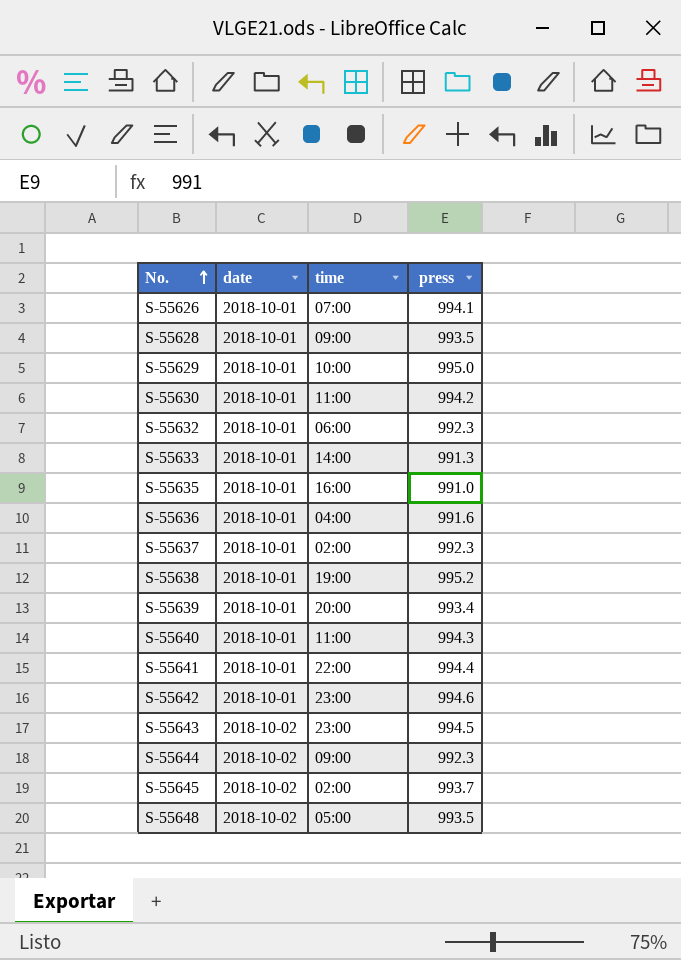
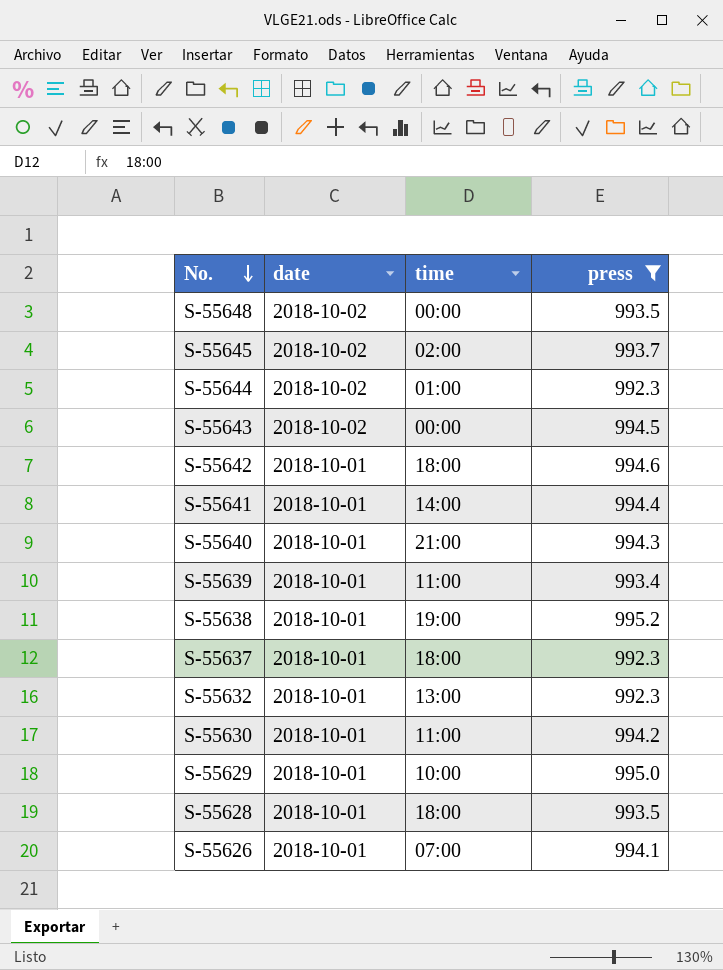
filter: none -> press >= 992.3
row order: No. ascending -> No. descending
S-55648 | time: 05:00 -> 00:00
S-55644 | time: 09:00 -> 01:00
S-55643 | time: 23:00 -> 00:00
S-55642 | time: 23:00 -> 18:00
S-55641 | time: 22:00 -> 14:00
S-55640 | time: 11:00 -> 21:00
S-55639 | time: 20:00 -> 11:00
S-55637 | time: 02:00 -> 18:00
S-55632 | time: 06:00 -> 13:00
S-55628 | time: 09:00 -> 18:00

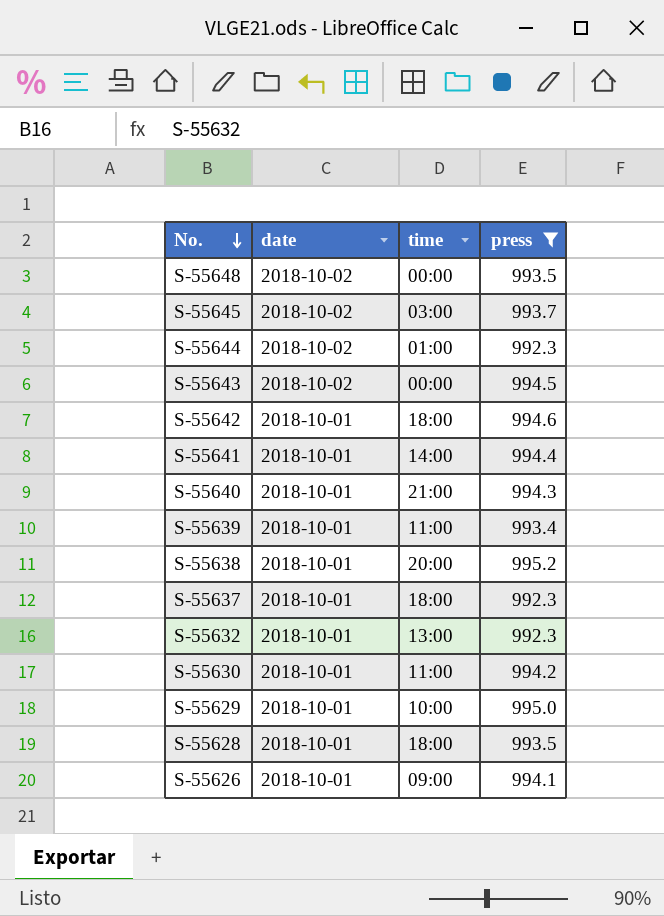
S-55645 | time: 02:00 -> 03:00
S-55638 | time: 19:00 -> 20:00
S-55626 | time: 07:00 -> 09:00

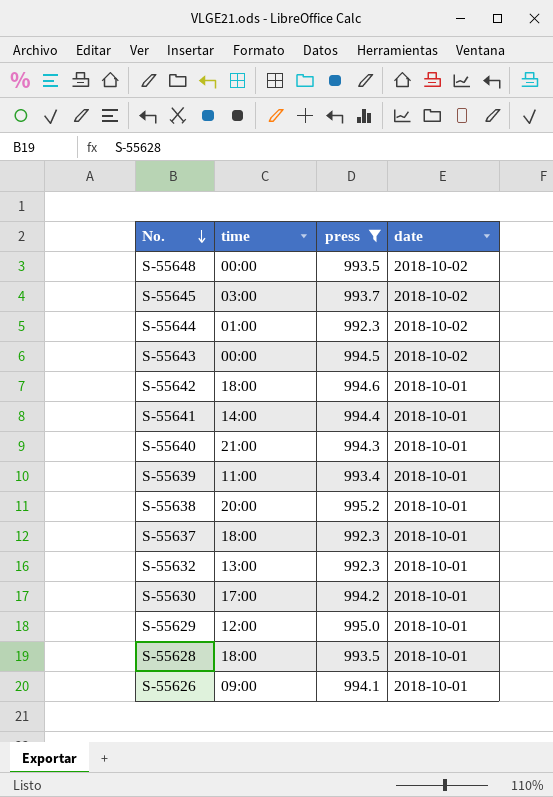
column date | position: 2 -> 4
S-55630 | time: 11:00 -> 17:00
S-55629 | time: 10:00 -> 12:00

